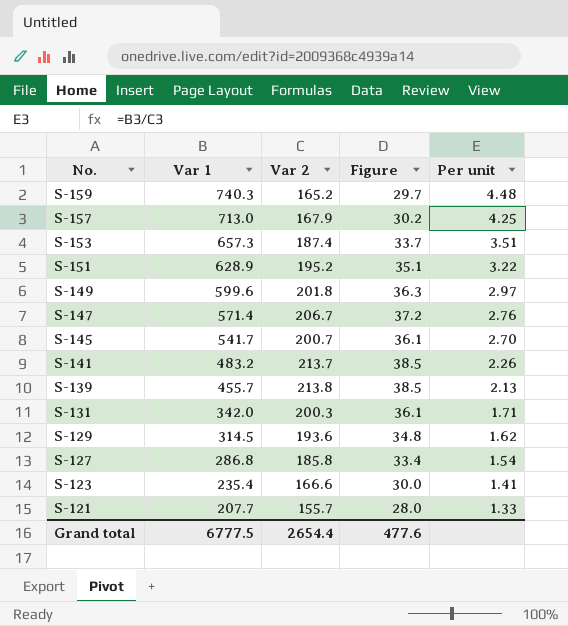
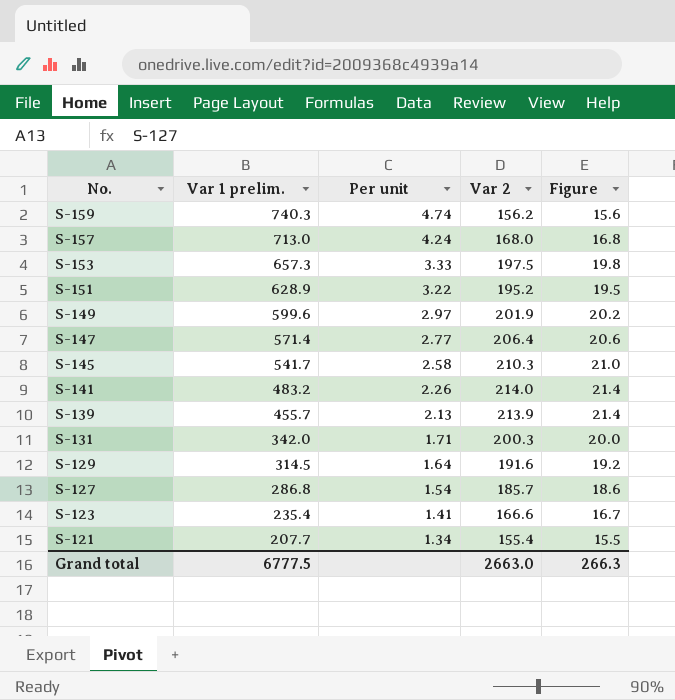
column name: Var 1 -> Var 1 prelim.
column Per unit | position: 5 -> 3
column Figure | formula: [Var 2] * 0.18 -> [Var 2] * 0.1
S-159 | Per unit: 4.48 -> 4.74
S-159 | Var 2: 165.2 -> 156.2
S-157 | Per unit: 4.25 -> 4.24
S-157 | Var 2: 167.9 -> 168.0
S-153 | Per unit: 3.51 -> 3.33
S-153 | Var 2: 187.4 -> 197.5
S-149 | Var 2: 201.8 -> 201.9
S-147 | Per unit: 2.76 -> 2.77
S-147 | Var 2: 206.7 -> 206.4
S-145 | Per unit: 2.70 -> 2.58
S-145 | Var 2: 200.7 -> 210.3
S-141 | Var 2: 213.7 -> 214.0
S-139 | Var 2: 213.8 -> 213.9
S-129 | Per unit: 1.62 -> 1.64
S-129 | Var 2: 193.6 -> 191.6
S-127 | Var 2: 185.8 -> 185.7
S-121 | Per unit: 1.33 -> 1.34
S-121 | Var 2: 155.7 -> 155.4
Grand total | Var 2: 2654.4 -> 2663.0
Grand total | Figure: 477.6 -> 266.3

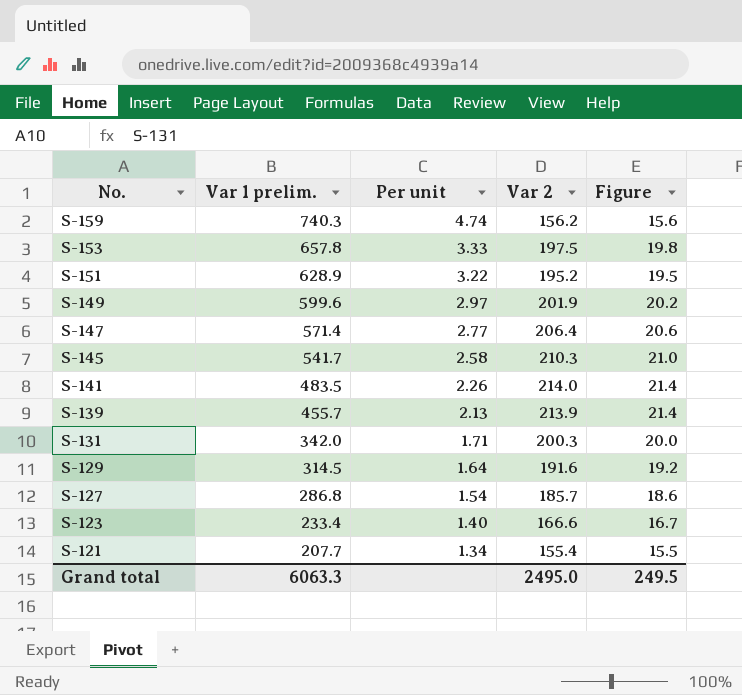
row S-157: 713.0 | 4.24 | 168.0 | 16.8 -> none
S-153 | Var 1 prelim.: 657.3 -> 657.8
S-141 | Var 1 prelim.: 483.2 -> 483.5
S-123 | Var 1 prelim.: 235.4 -> 233.4
S-123 | Per unit: 1.41 -> 1.40
Grand total | Var 1 prelim.: 6777.5 -> 6063.3
Grand total | Var 2: 2663.0 -> 2495.0
Grand total | Figure: 266.3 -> 249.5

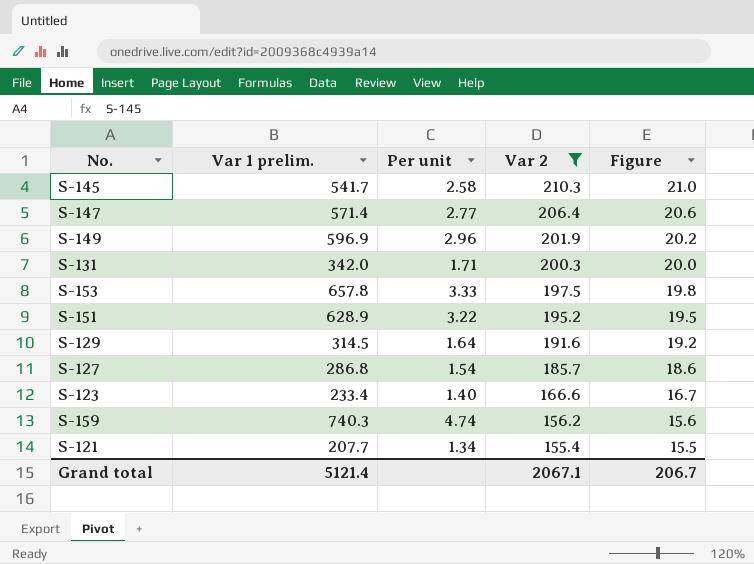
filter: none -> Var 2 <= 210.3
row order: No. descending -> Var 2 descending
S-149 | Var 1 prelim.: 599.6 -> 596.9
S-149 | Per unit: 2.97 -> 2.96
Grand total | Var 1 prelim.: 6063.3 -> 5121.4
Grand total | Var 2: 2495.0 -> 2067.1
Grand total | Figure: 249.5 -> 206.7

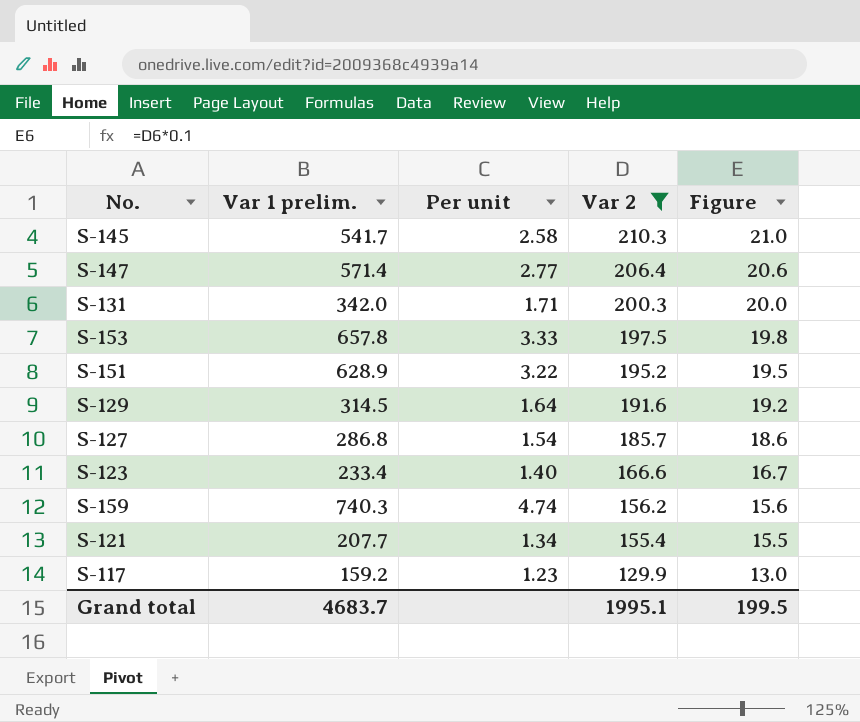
row S-149: 596.9 | 2.96 | 201.9 | 20.2 -> none
row S-117: none -> 159.2 | 1.23 | 129.9 | 13.0
Grand total | Var 1 prelim.: 5121.4 -> 4683.7
Grand total | Var 2: 2067.1 -> 1995.1
Grand total | Figure: 206.7 -> 199.5

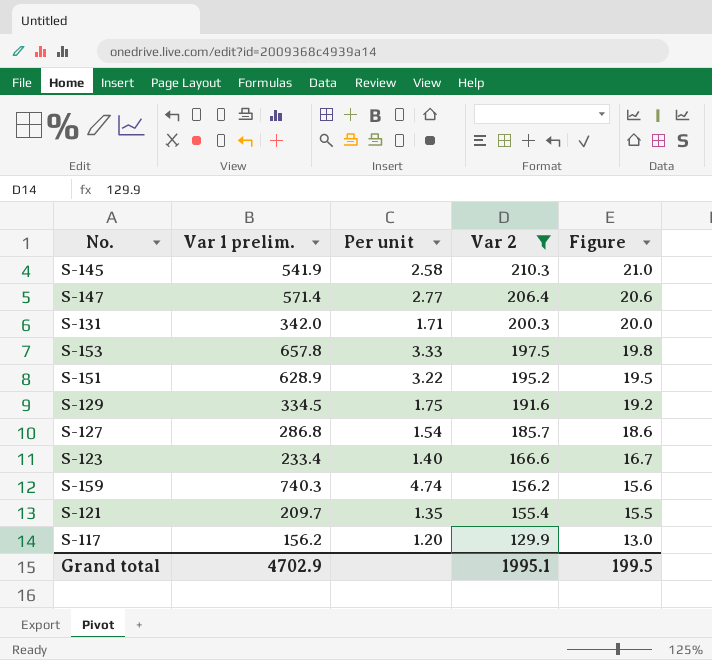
S-145 | Var 1 prelim.: 541.7 -> 541.9
S-129 | Var 1 prelim.: 314.5 -> 334.5
S-129 | Per unit: 1.64 -> 1.75
S-121 | Var 1 prelim.: 207.7 -> 209.7
S-121 | Per unit: 1.34 -> 1.35
S-117 | Var 1 prelim.: 159.2 -> 156.2
S-117 | Per unit: 1.23 -> 1.20
Grand total | Var 1 prelim.: 4683.7 -> 4702.9

